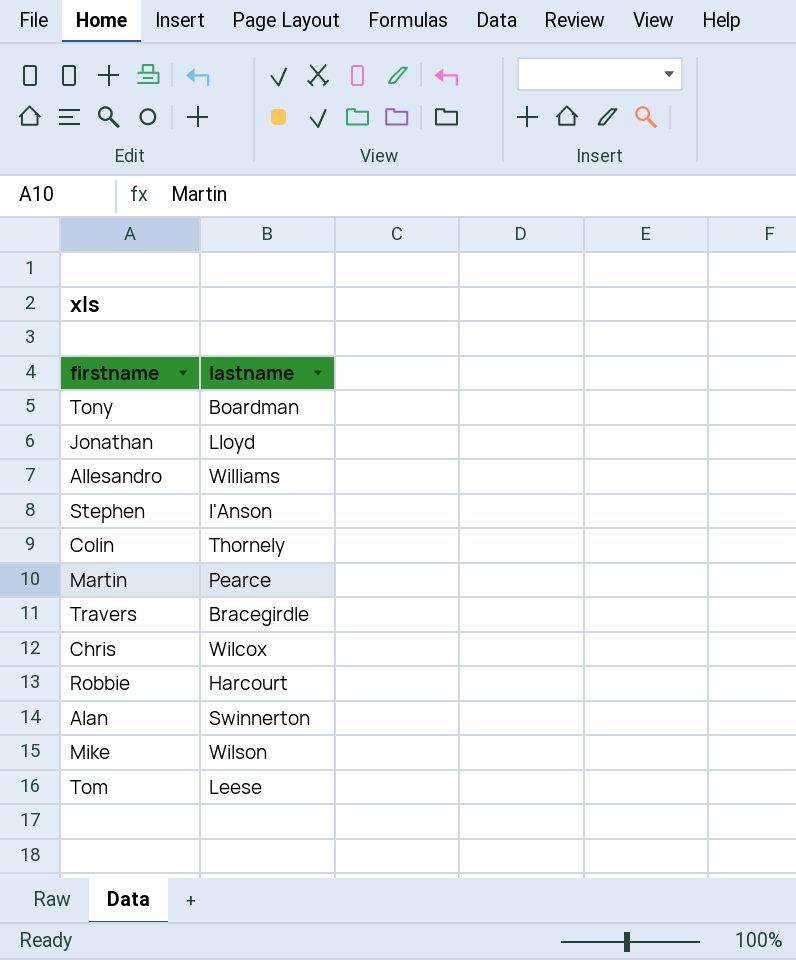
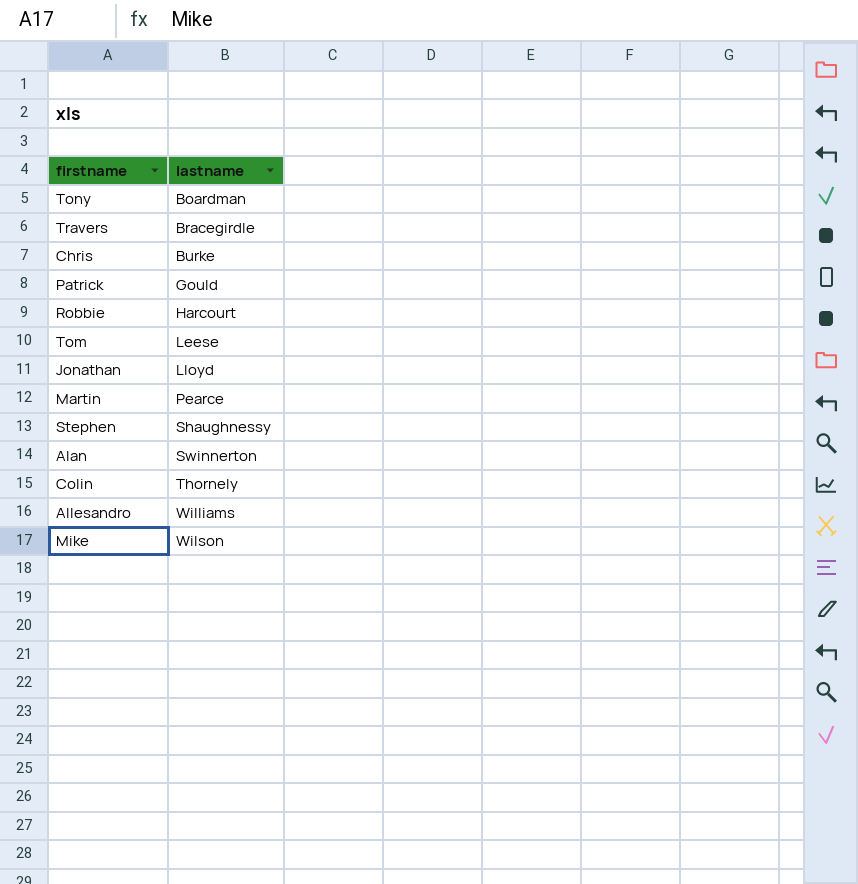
row order: none -> lastname ascending
Chris | lastname: Wilcox -> Burke
row Patrick: none -> Gould
Stephen | lastname: I'Anson -> Shaughnessy

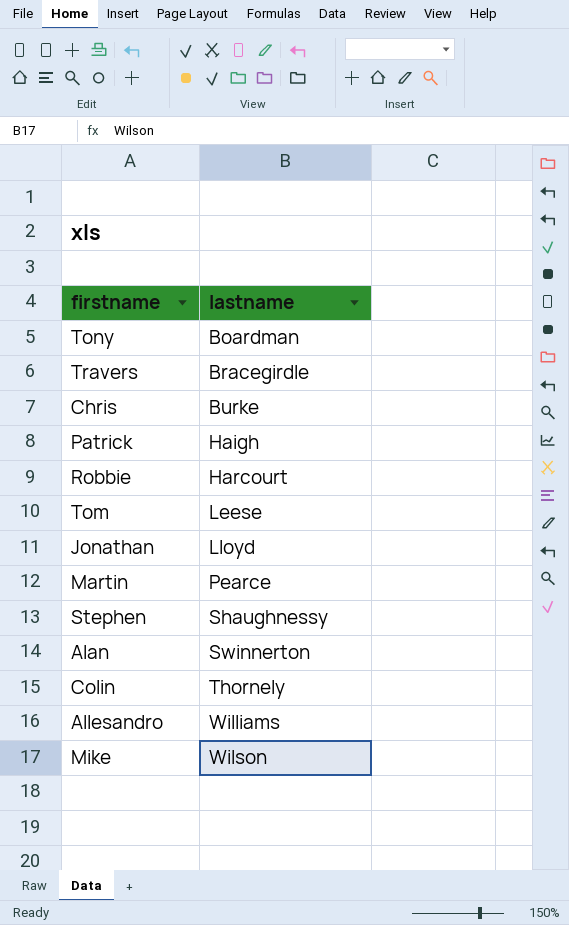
Patrick | lastname: Gould -> Haigh

